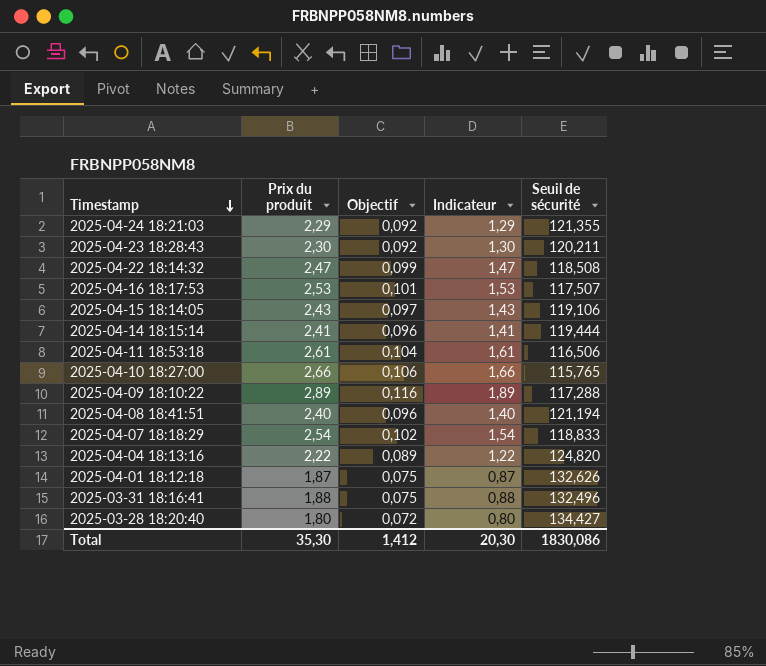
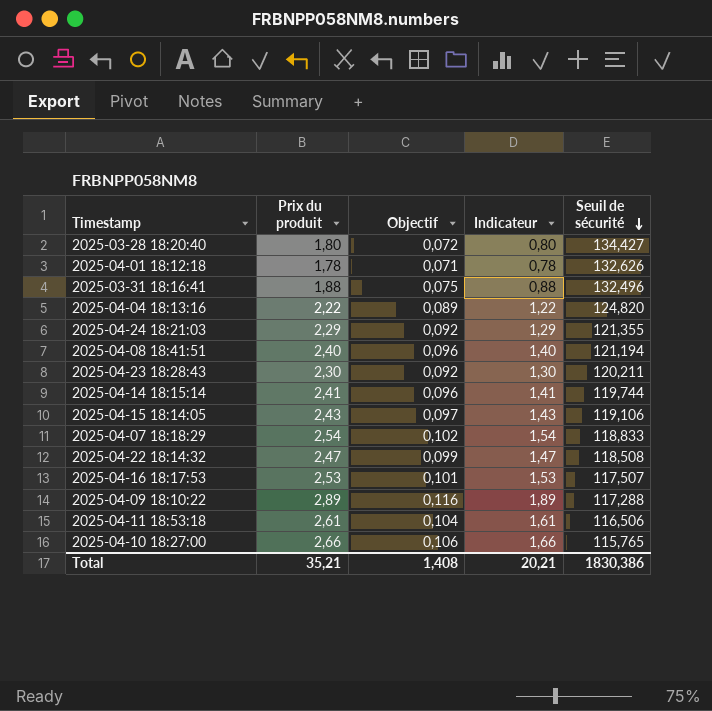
row order: Timestamp descending -> Seuil de sécurité descending
2025-04-01 18:12:18 | Prix du produit: 1,87 -> 1,78
2025-04-01 18:12:18 | Objectif: 0,075 -> 0,071
2025-04-01 18:12:18 | Indicateur: 0,87 -> 0,78
2025-04-14 18:15:14 | Seuil de sécurité: 119,444 -> 119,744
Total | Prix du produit: 35,30 -> 35,21
Total | Objectif: 1,412 -> 1,408
Total | Indicateur: 20,30 -> 20,21
Total | Seuil de sécurité: 1830,086 -> 1830,386

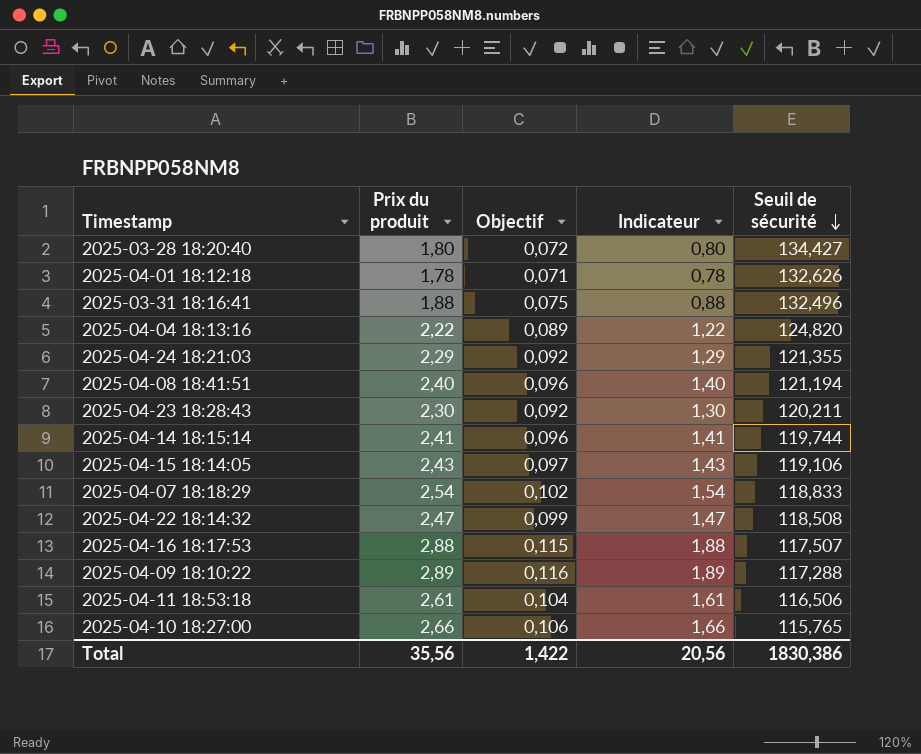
2025-04-16 18:17:53 | Prix du produit: 2,53 -> 2,88
2025-04-16 18:17:53 | Objectif: 0,101 -> 0,115
2025-04-16 18:17:53 | Indicateur: 1,53 -> 1,88
Total | Prix du produit: 35,21 -> 35,56
Total | Objectif: 1,408 -> 1,422
Total | Indicateur: 20,21 -> 20,56

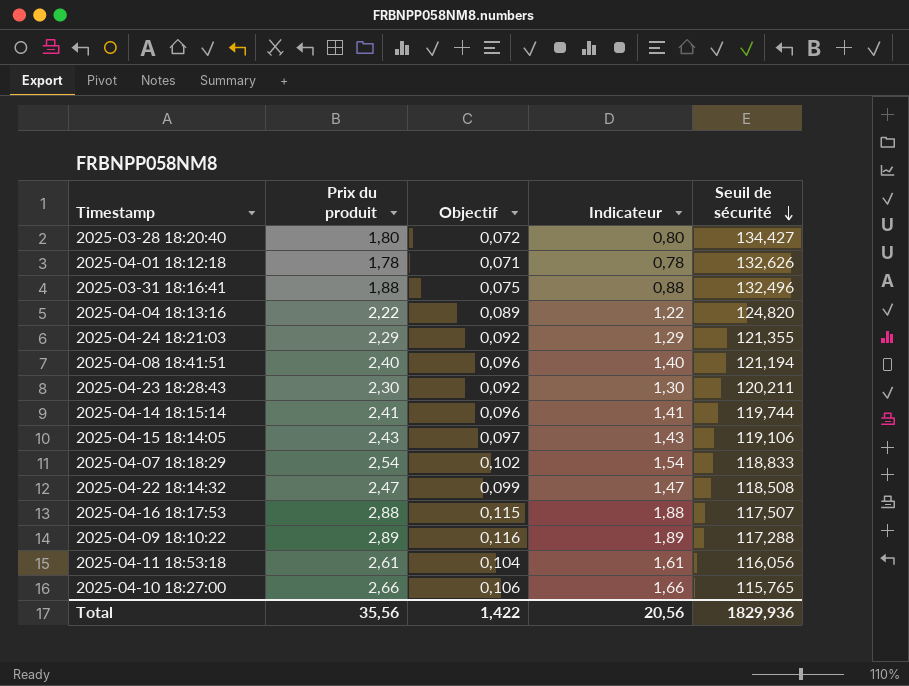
2025-04-11 18:53:18 | Seuil de sécurité: 116,506 -> 116,056
Total | Seuil de sécurité: 1830,386 -> 1829,936

